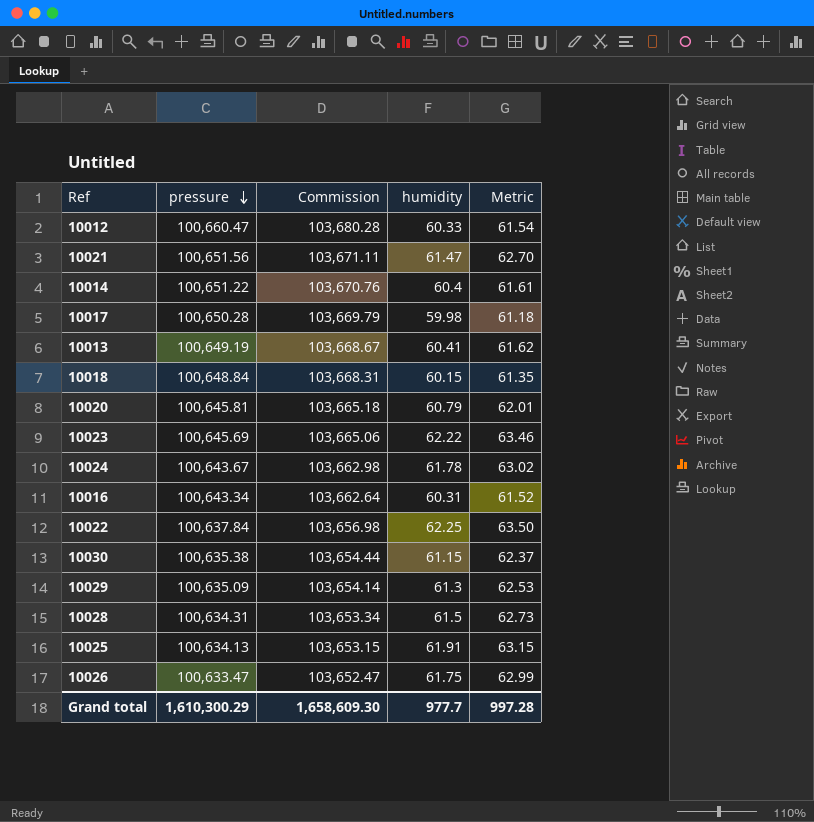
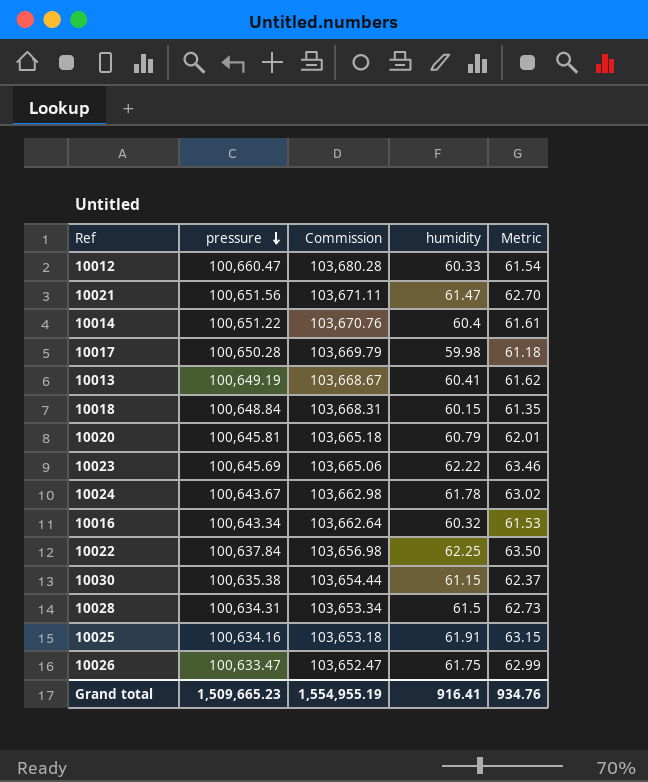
row 10029: 100,635.09 | 103,654.14 | 61.3 | 62.53 -> none
10016 | humidity: 60.31 -> 60.32
10016 | Metric: 61.52 -> 61.53
10025 | pressure: 100,634.13 -> 100,634.16
10025 | Commission: 103,653.15 -> 103,653.18
Grand total | pressure: 1,610,300.29 -> 1,509,665.23
Grand total | Commission: 1,658,609.30 -> 1,554,955.19
Grand total | humidity: 977.7 -> 916.41
Grand total | Metric: 997.28 -> 934.76

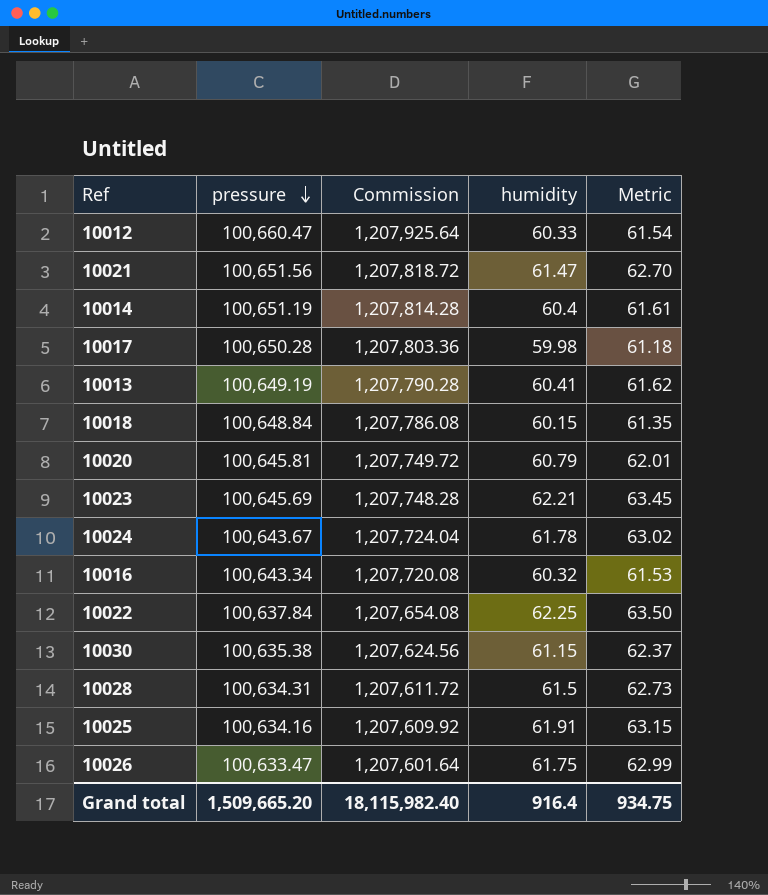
column Commission | formula: [pressure] * 1.03 -> [pressure] * 12
10014 | pressure: 100,651.22 -> 100,651.19
10023 | humidity: 62.22 -> 62.21
10023 | Metric: 63.46 -> 63.45
Grand total | pressure: 1,509,665.23 -> 1,509,665.20
Grand total | Commission: 1,554,955.19 -> 18,115,982.40
Grand total | humidity: 916.41 -> 916.4
Grand total | Metric: 934.76 -> 934.75

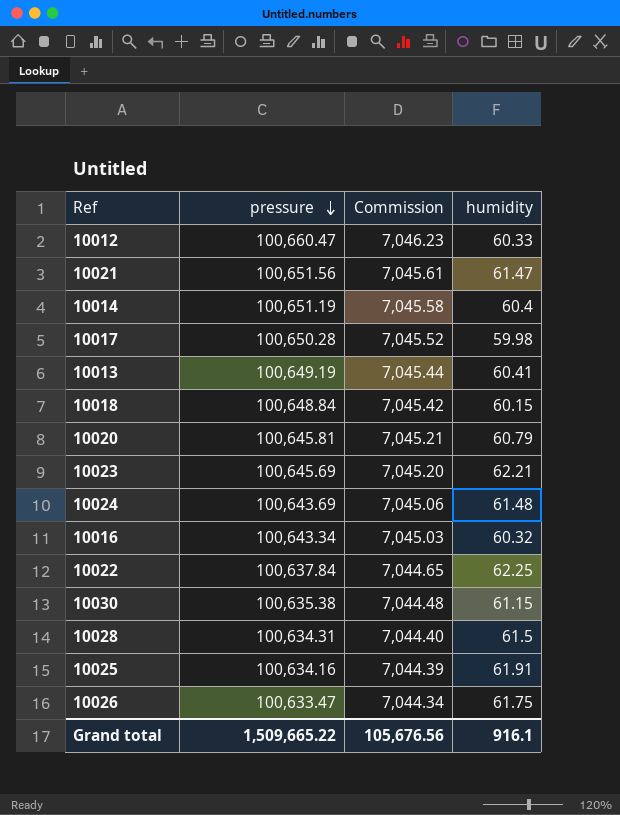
column Metric | formula: [humidity] * 1.02 -> none
column Commission | formula: [pressure] * 12 -> [pressure] * 0.07
10024 | pressure: 100,643.67 -> 100,643.69
10024 | humidity: 61.78 -> 61.48
Grand total | pressure: 1,509,665.20 -> 1,509,665.22
Grand total | Commission: 18,115,982.40 -> 105,676.56
Grand total | humidity: 916.4 -> 916.1

